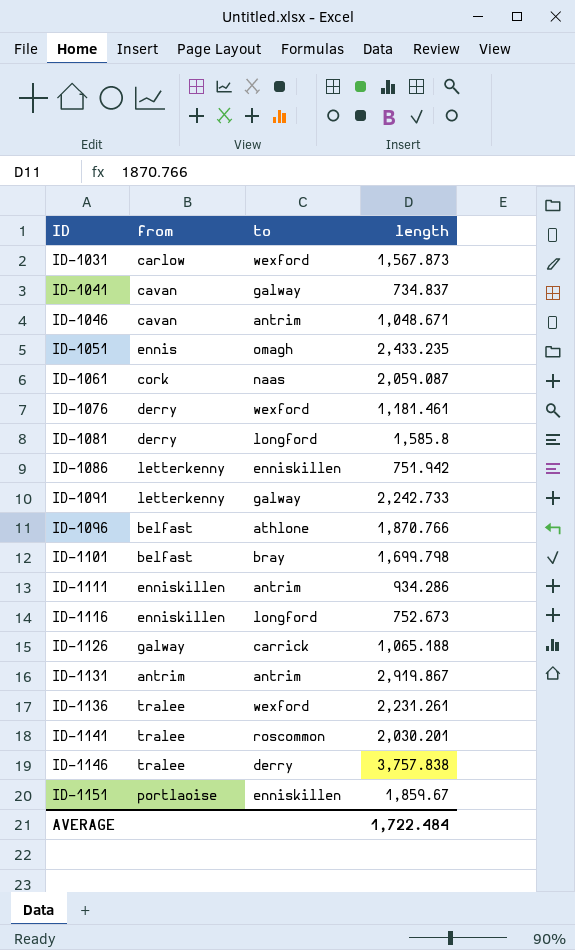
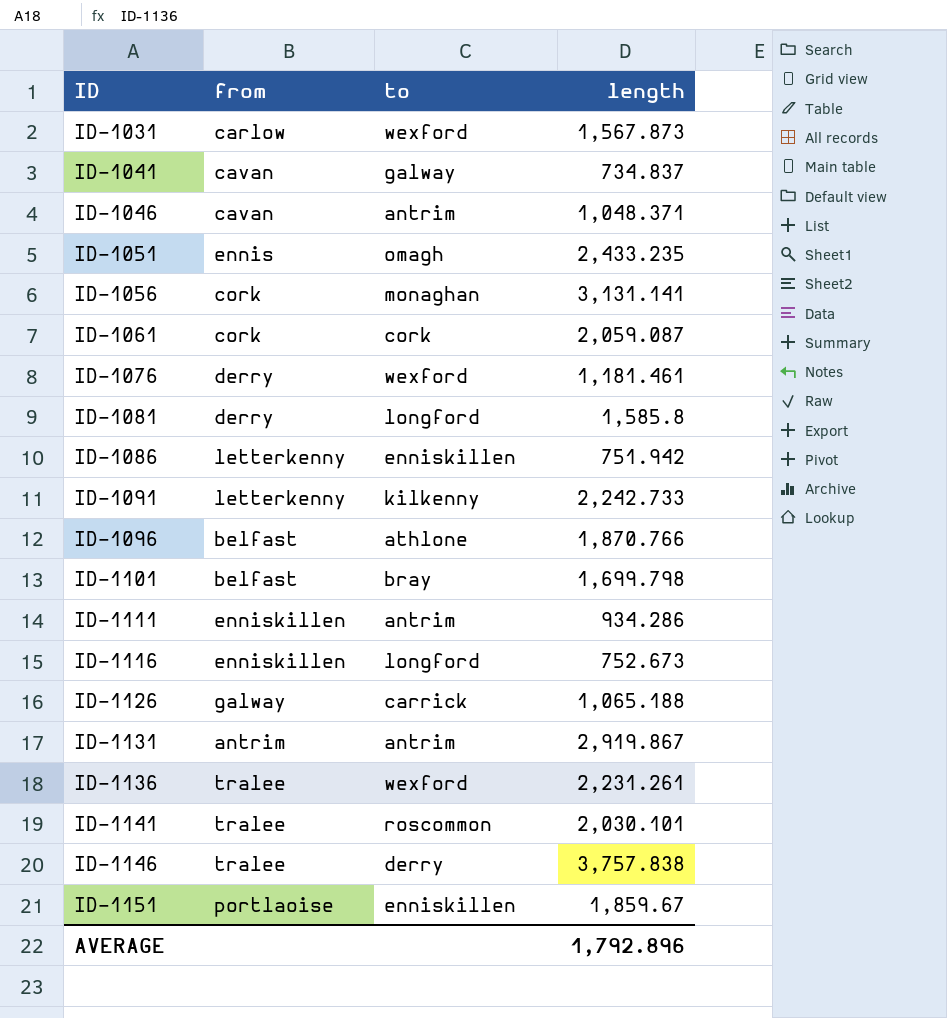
ID-1046 | length: 1,048.671 -> 1,048.371
row ID-1056: none -> cork | monaghan | 3,131.141
ID-1061 | to: naas -> cork
ID-1091 | to: galway -> kilkenny
ID-1141 | length: 2,030.201 -> 2,030.101
AVERAGE | length: 1,722.484 -> 1,792.896

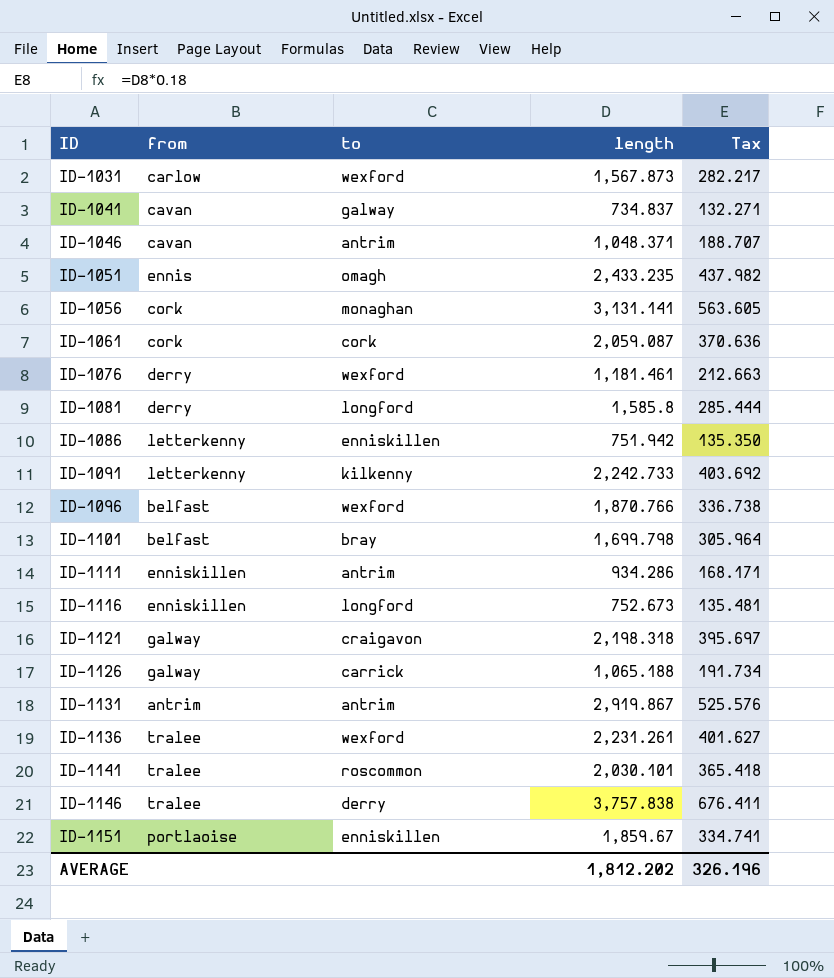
column Tax | formula: none -> [length] * 0.18
ID-1096 | to: athlone -> wexford
row ID-1121: none -> galway | craigavon | 2,198.318 | 395.697
AVERAGE | length: 1,792.896 -> 1,812.202

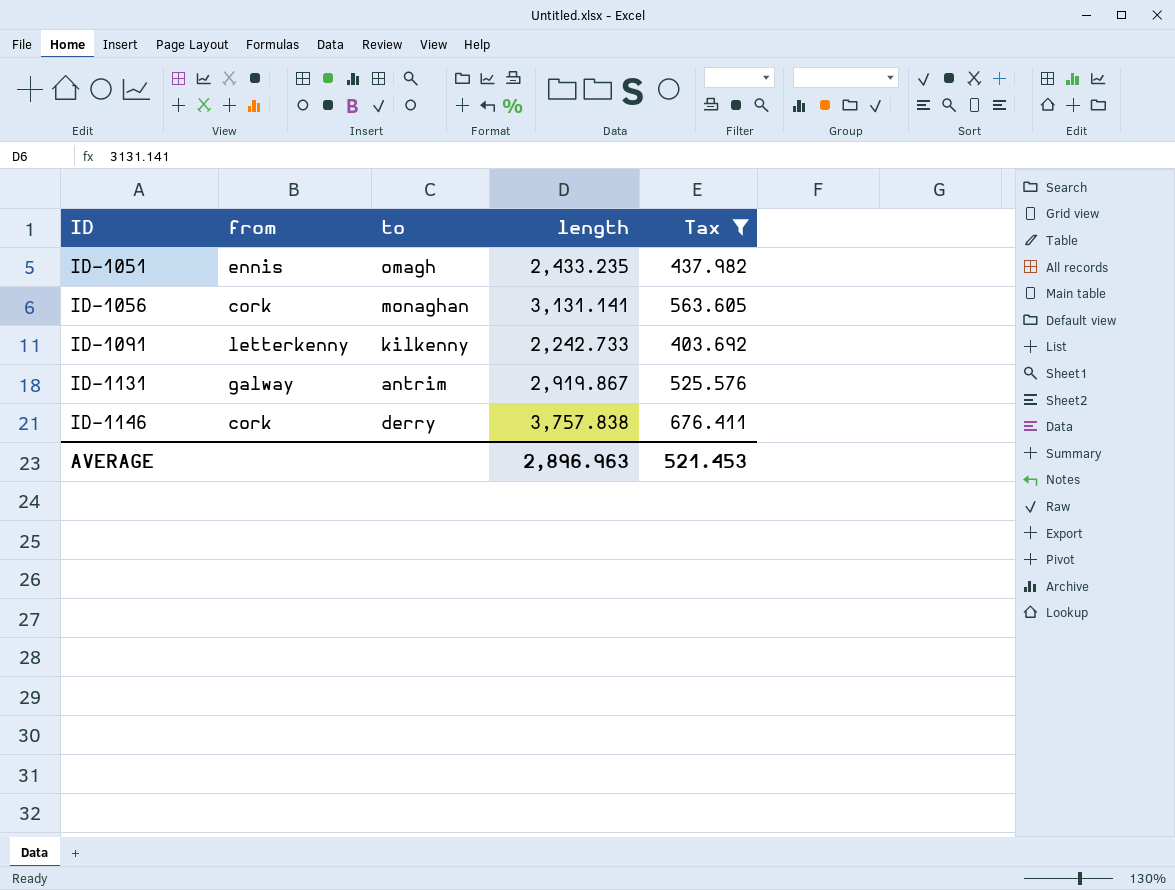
filter: none -> Tax >= 403.692
ID-1131 | from: antrim -> galway
ID-1146 | from: tralee -> cork
AVERAGE | length: 1,812.202 -> 2,896.963
AVERAGE | Tax: 326.196 -> 521.453

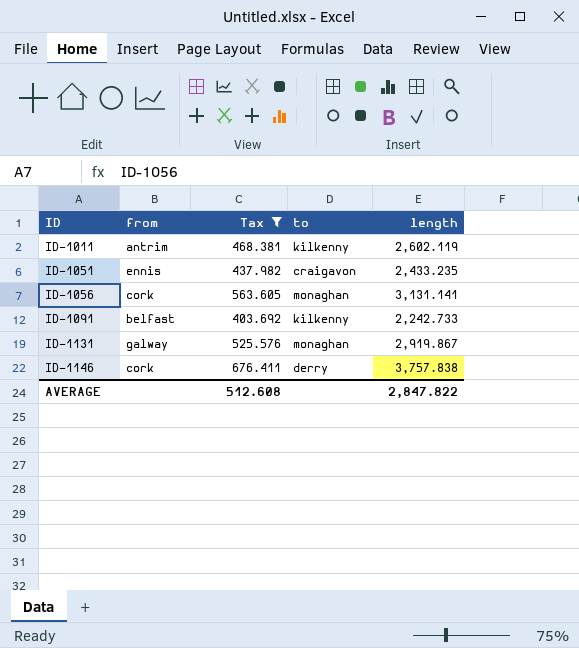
column Tax | position: 5 -> 3
row ID-1011: none -> antrim | 468.381 | kilkenny | 2,602.119
ID-1051 | to: omagh -> craigavon
ID-1091 | from: letterkenny -> belfast
ID-1131 | to: antrim -> monaghan
AVERAGE | Tax: 521.453 -> 512.608
AVERAGE | length: 2,896.963 -> 2,847.822

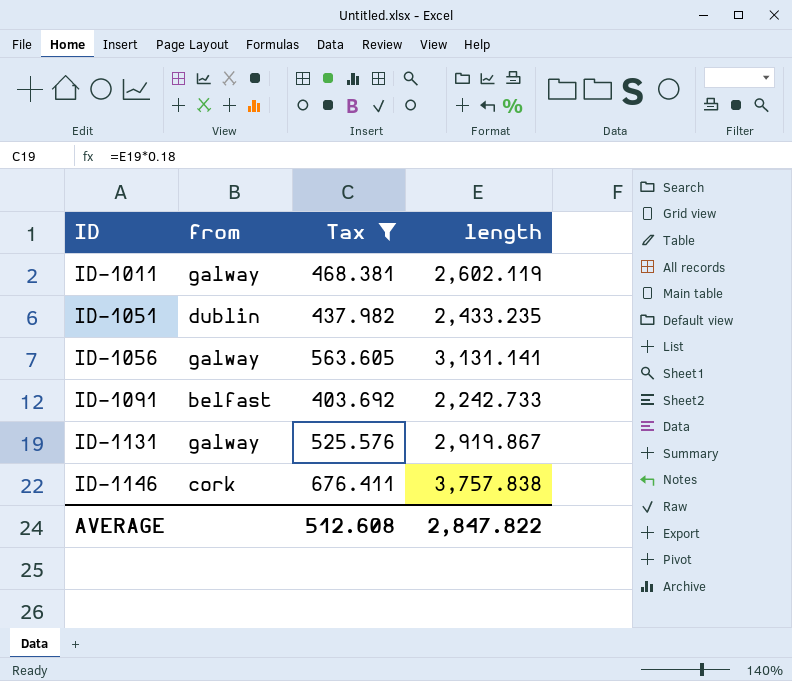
column to | position: 4 -> none
ID-1011 | from: antrim -> galway
ID-1051 | from: ennis -> dublin
ID-1056 | from: cork -> galway

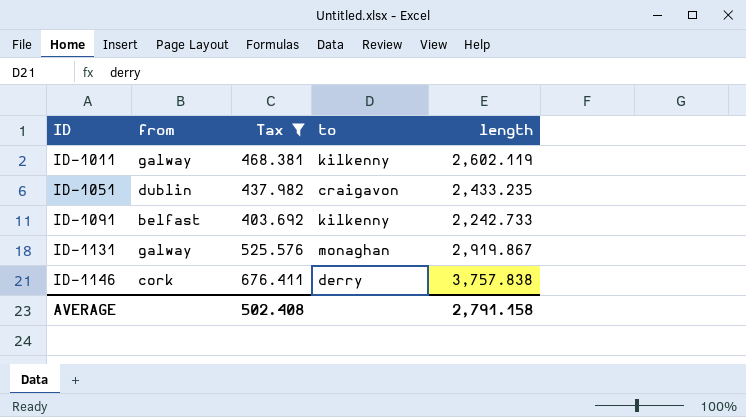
column to | position: none -> 4
row ID-1056: galway | 563.605 | 3,131.141 -> none
AVERAGE | Tax: 512.608 -> 502.408
AVERAGE | length: 2,847.822 -> 2,791.158

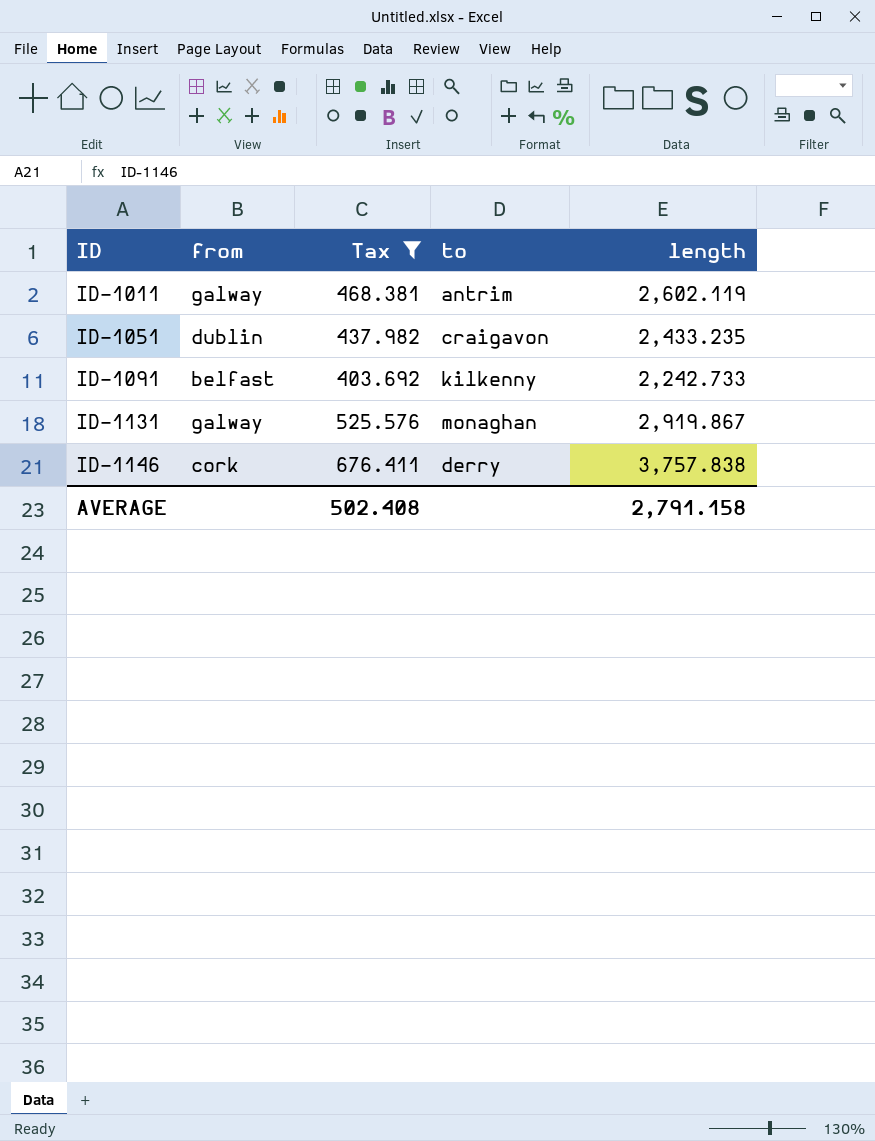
ID-1011 | to: kilkenny -> antrim

